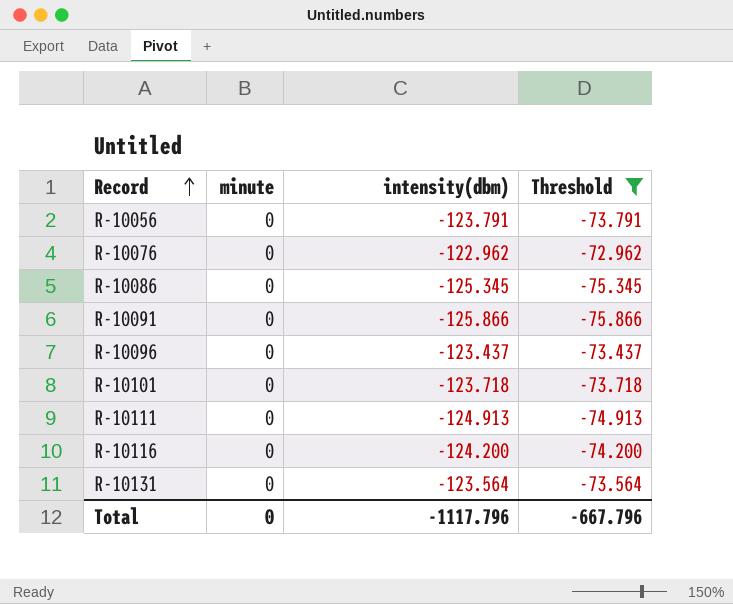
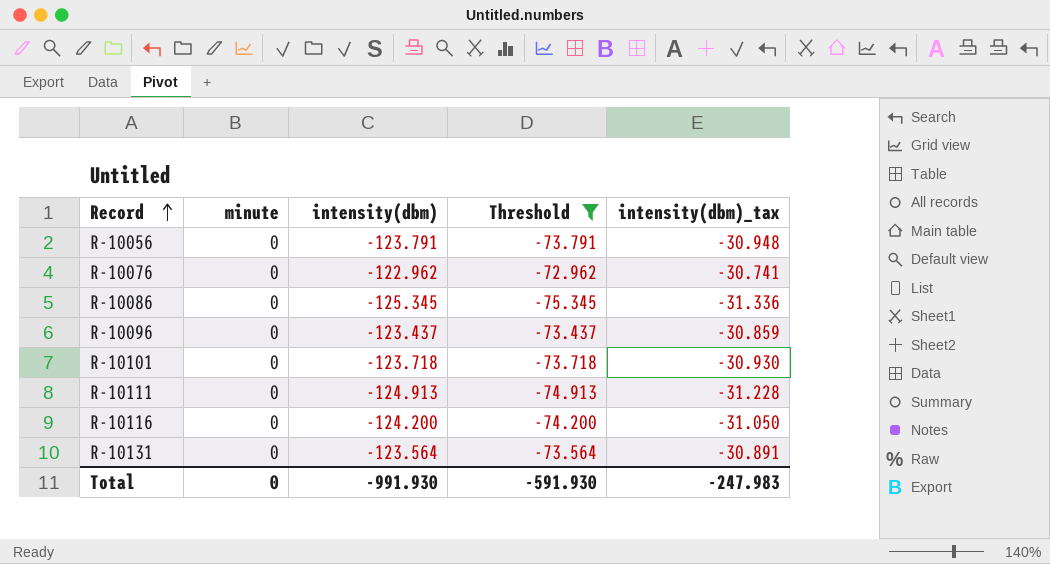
column intensity(dbm)_tax | formula: none -> [intensity(dbm)] * 0.25
row R-10091: 0 | -125.866 | -75.866 -> none
Total | intensity(dbm): -1117.796 -> -991.930
Total | Threshold: -667.796 -> -591.930

